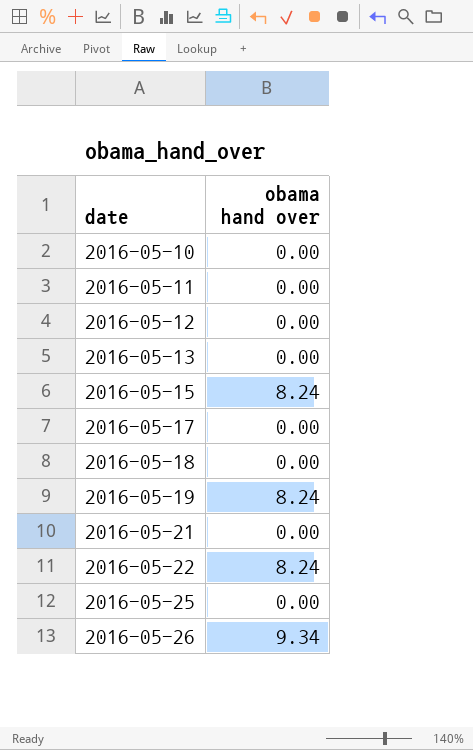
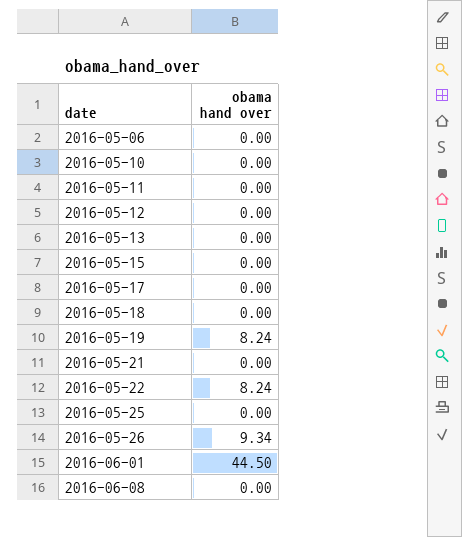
row 2016-05-06: none -> 0.00
2016-05-15 | obama hand over: 8.24 -> 0.00
row 2016-06-01: none -> 44.50
row 2016-06-08: none -> 0.00

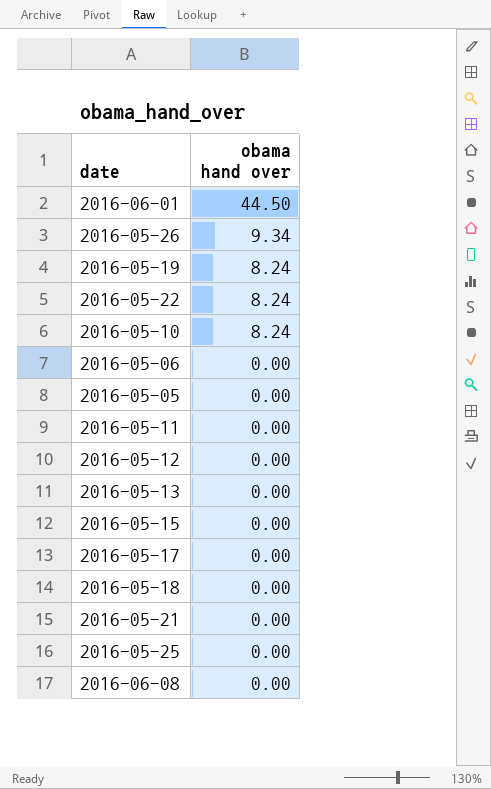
row order: date ascending -> obama hand over descending
2016-05-10 | obama hand over: 0.00 -> 8.24
row 2016-05-05: none -> 0.00

